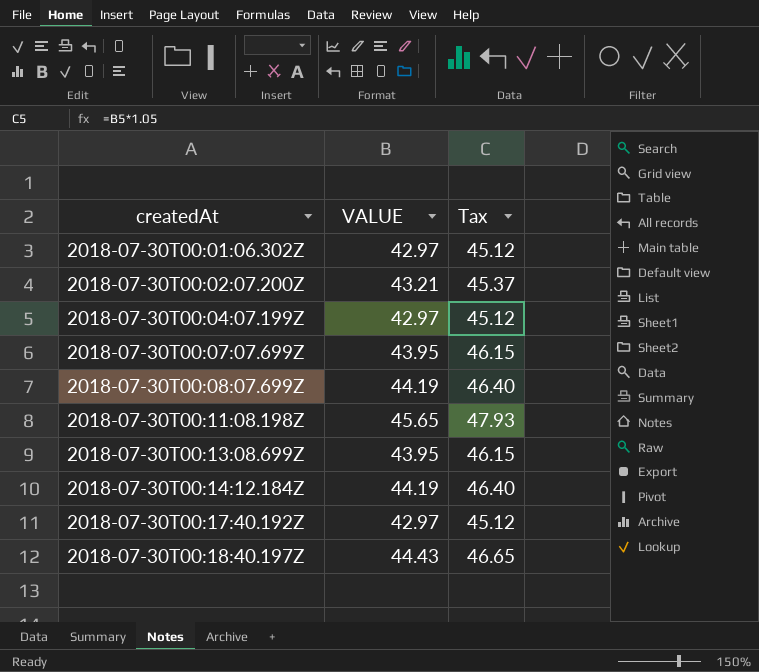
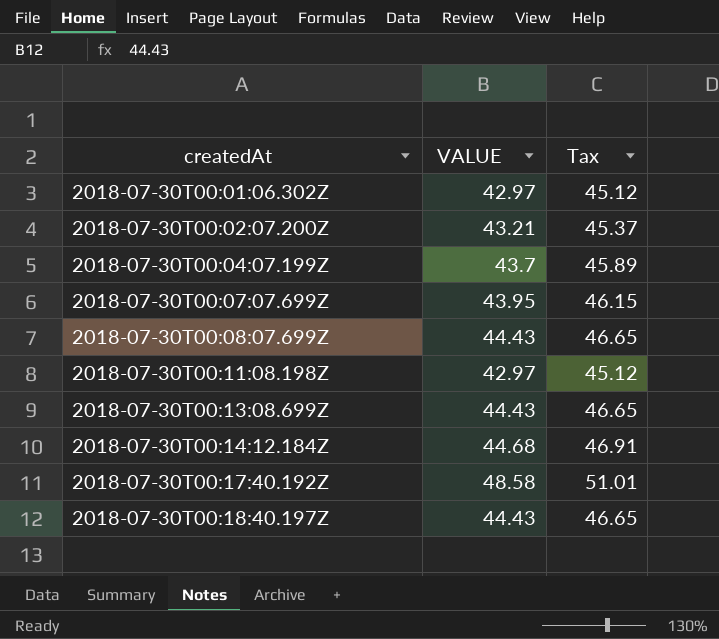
2018-07-30T00:04:07.199Z | VALUE: 42.97 -> 43.7
2018-07-30T00:04:07.199Z | Tax: 45.12 -> 45.89
2018-07-30T00:08:07.699Z | VALUE: 44.19 -> 44.43
2018-07-30T00:08:07.699Z | Tax: 46.40 -> 46.65
2018-07-30T00:11:08.198Z | VALUE: 45.65 -> 42.97
2018-07-30T00:11:08.198Z | Tax: 47.93 -> 45.12
2018-07-30T00:13:08.699Z | VALUE: 43.95 -> 44.43
2018-07-30T00:13:08.699Z | Tax: 46.15 -> 46.65
2018-07-30T00:14:12.184Z | VALUE: 44.19 -> 44.68
2018-07-30T00:14:12.184Z | Tax: 46.40 -> 46.91
2018-07-30T00:17:40.192Z | VALUE: 42.97 -> 48.58
2018-07-30T00:17:40.192Z | Tax: 45.12 -> 51.01

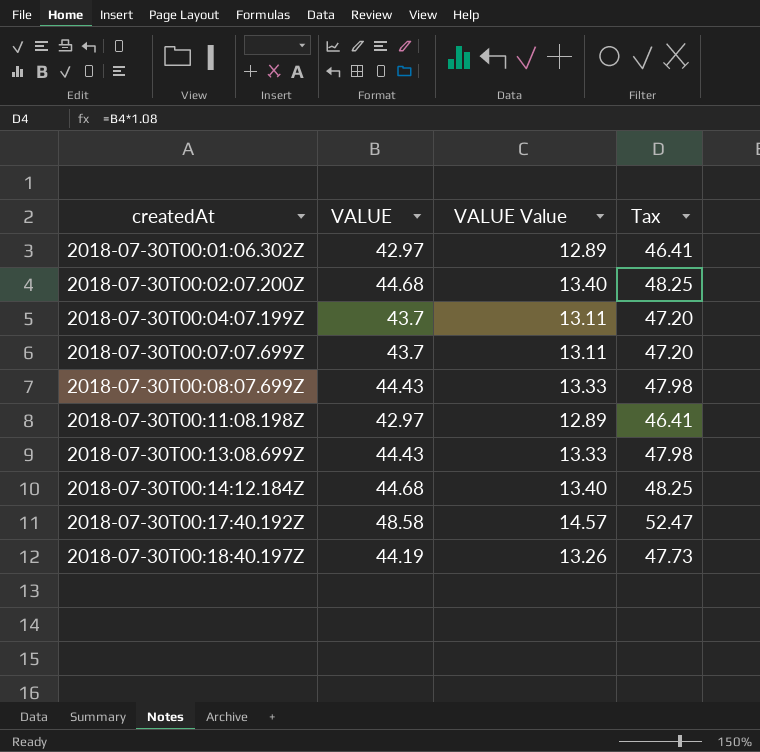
column VALUE Value | formula: none -> [VALUE] * 0.3
column Tax | formula: [VALUE] * 1.05 -> [VALUE] * 1.08
2018-07-30T00:02:07.200Z | VALUE: 43.21 -> 44.68
2018-07-30T00:07:07.699Z | VALUE: 43.95 -> 43.7
2018-07-30T00:18:40.197Z | VALUE: 44.43 -> 44.19

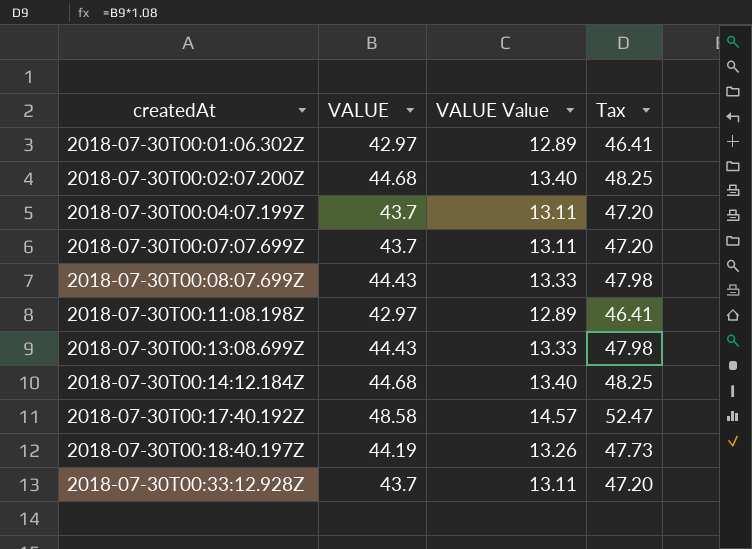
row 2018-07-30T00:33:12.928Z: none -> 43.7 | 13.11 | 47.20

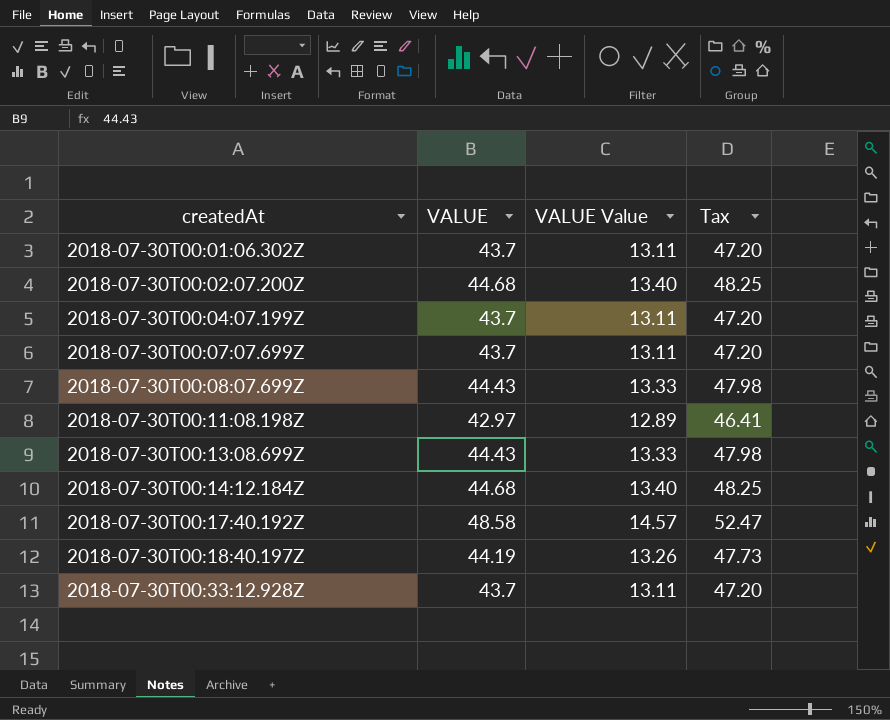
2018-07-30T00:01:06.302Z | VALUE: 42.97 -> 43.7
2018-07-30T00:01:06.302Z | VALUE Value: 12.89 -> 13.11
2018-07-30T00:01:06.302Z | Tax: 46.41 -> 47.20

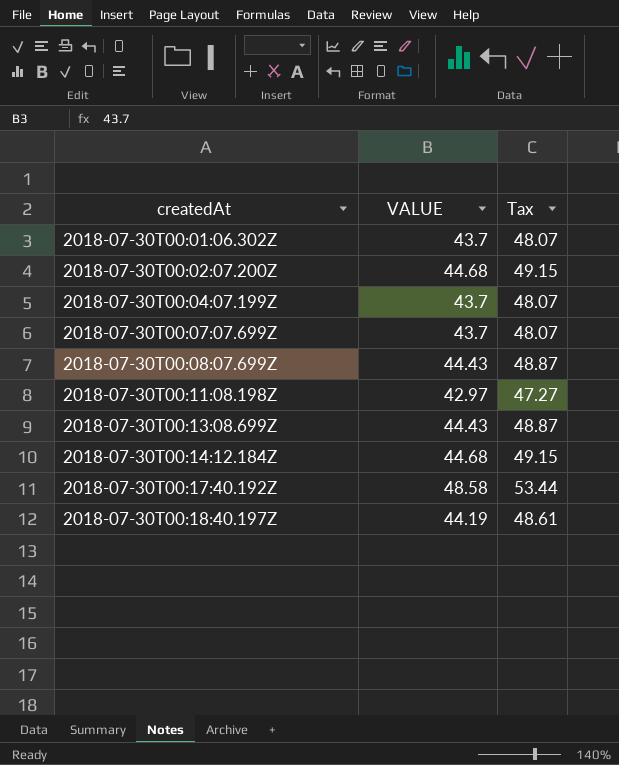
column VALUE Value | formula: [VALUE] * 0.3 -> none
column Tax | formula: [VALUE] * 1.08 -> [VALUE] * 1.1
row 2018-07-30T00:33:12.928Z: 43.7 | 13.11 | 47.20 -> none

